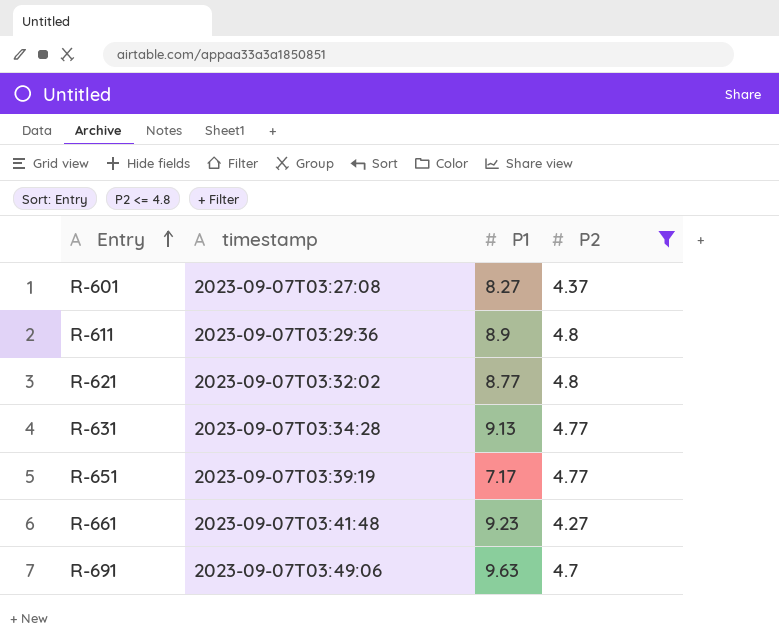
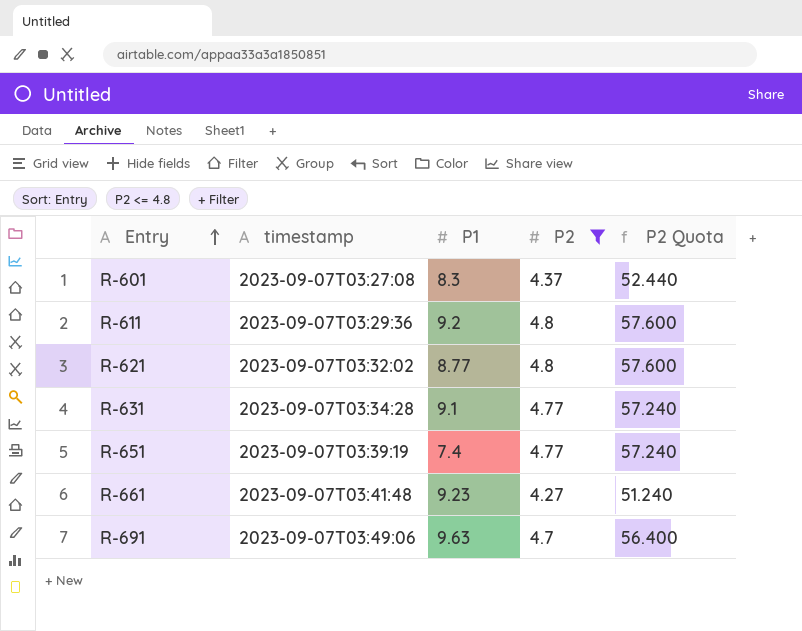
column P2 Quota | formula: none -> [P2] * 12
R-601 | P1: 8.27 -> 8.3
R-611 | P1: 8.9 -> 9.2
R-631 | P1: 9.13 -> 9.1
R-651 | P1: 7.17 -> 7.4

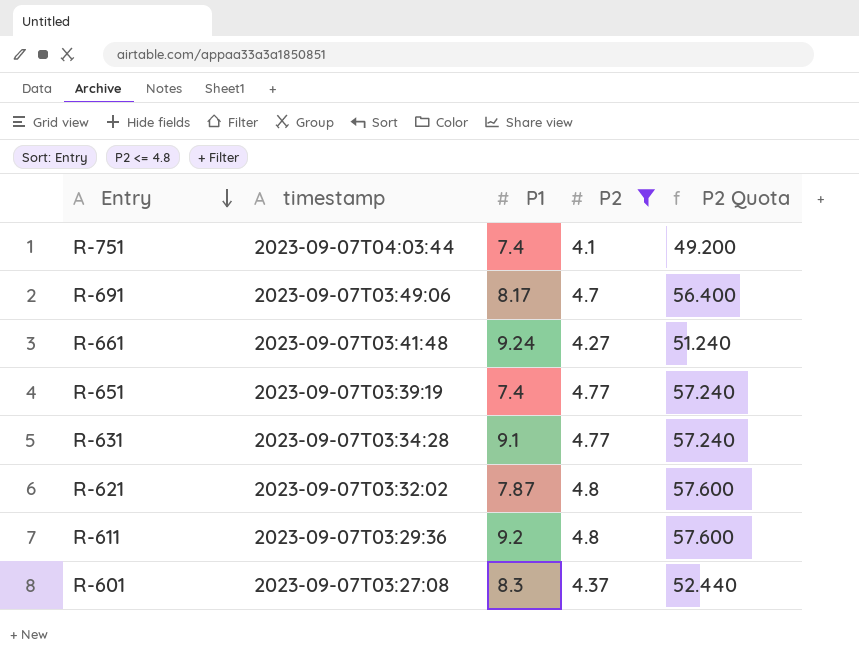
row order: Entry ascending -> Entry descending
row R-751: none -> 2023-09-07T04:03:44 | 7.4 | 4.1 | 49.200
R-691 | P1: 9.63 -> 8.17
R-661 | P1: 9.23 -> 9.24
R-621 | P1: 8.77 -> 7.87

